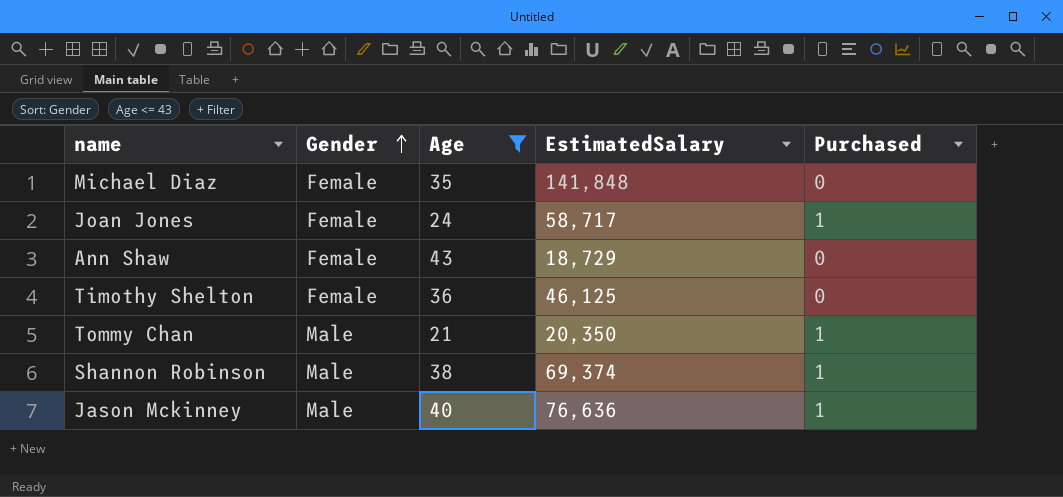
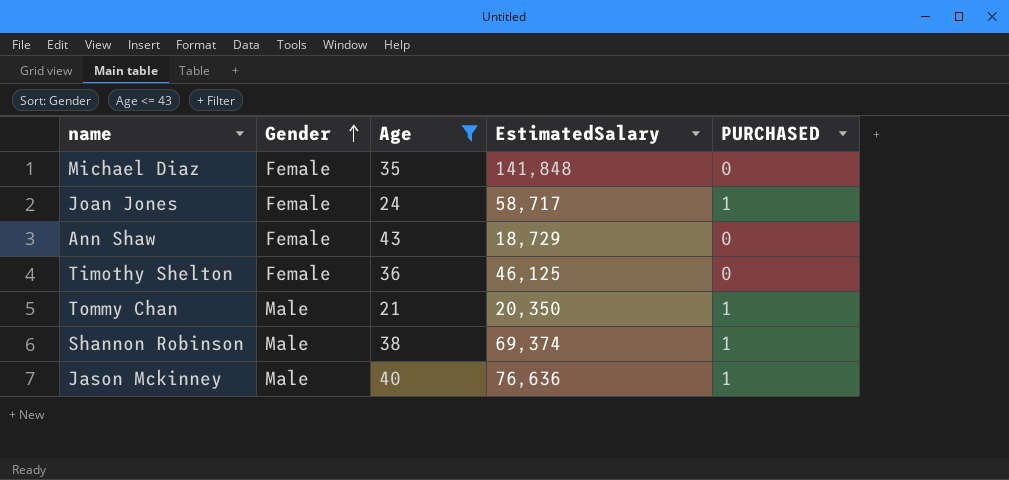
column name: Purchased -> PURCHASED

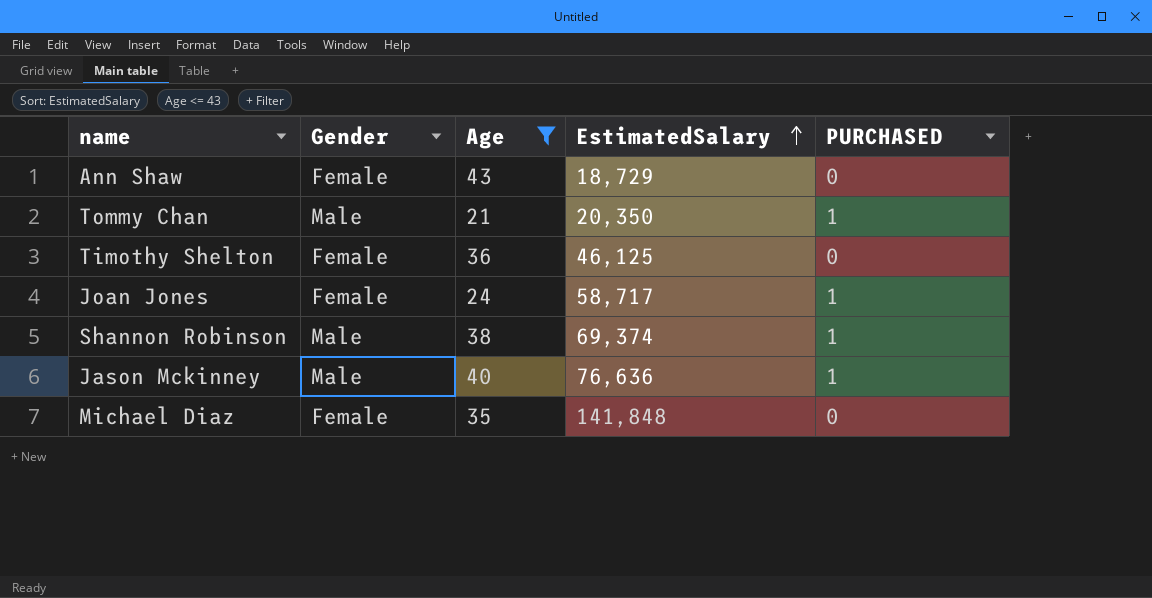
row order: Gender ascending -> EstimatedSalary ascending

